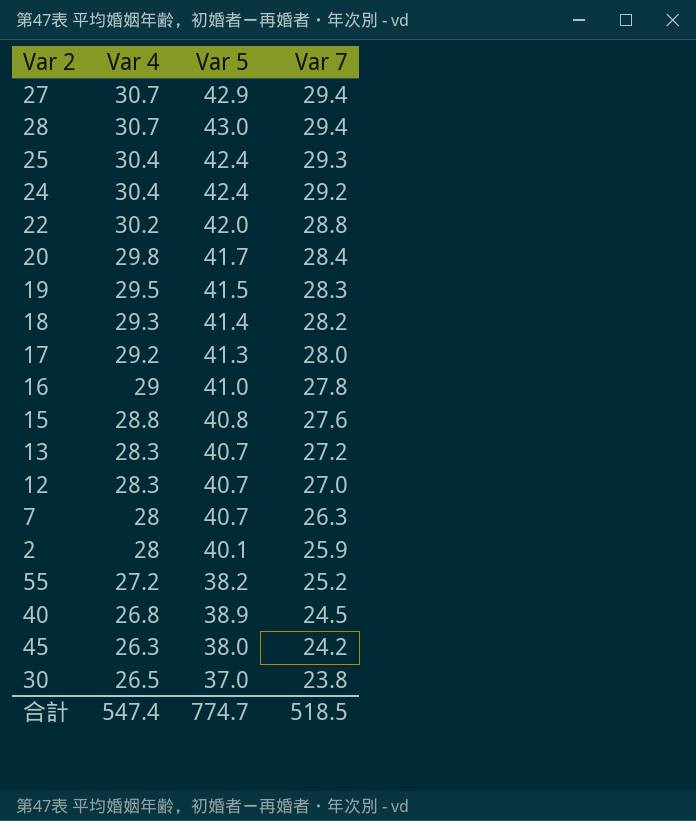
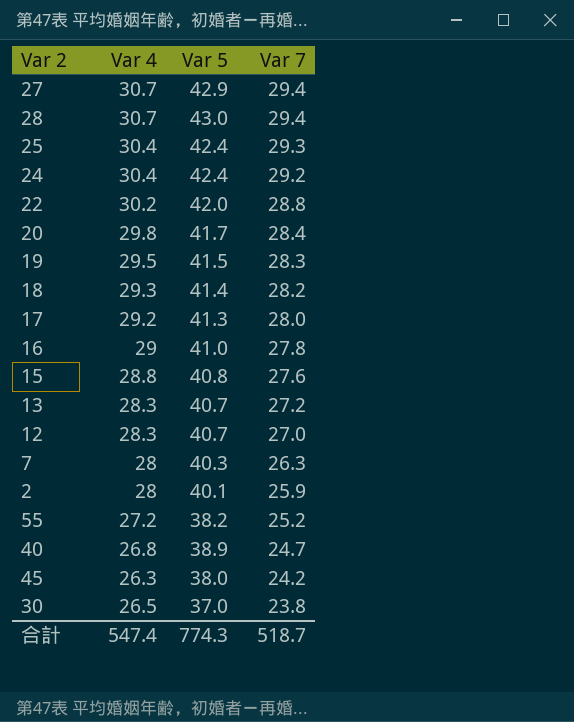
7 | Var 5: 40.7 -> 40.3
40 | Var 7: 24.5 -> 24.7
合計 | Var 5: 774.7 -> 774.3
合計 | Var 7: 518.5 -> 518.7

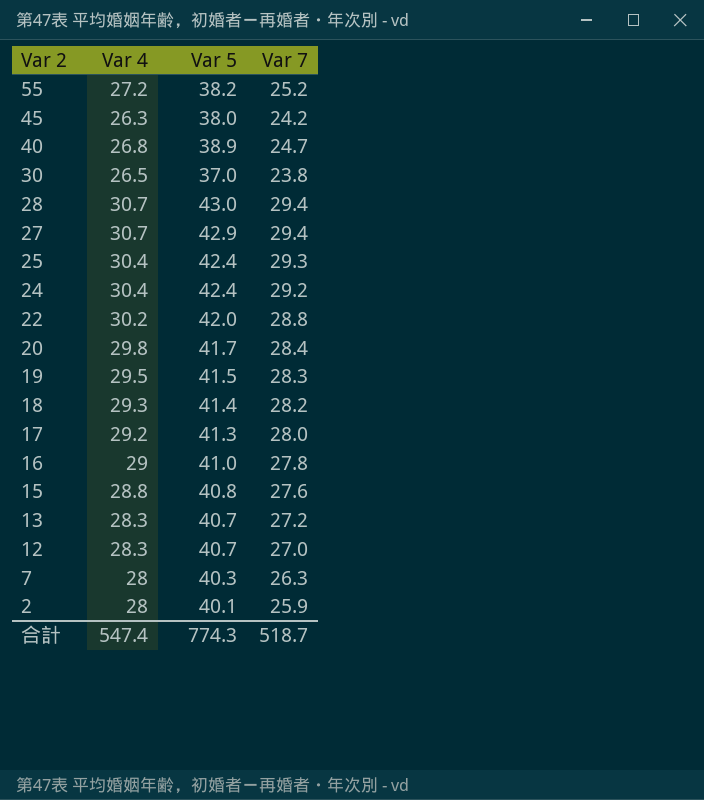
row order: Var 7 descending -> Var 2 descending

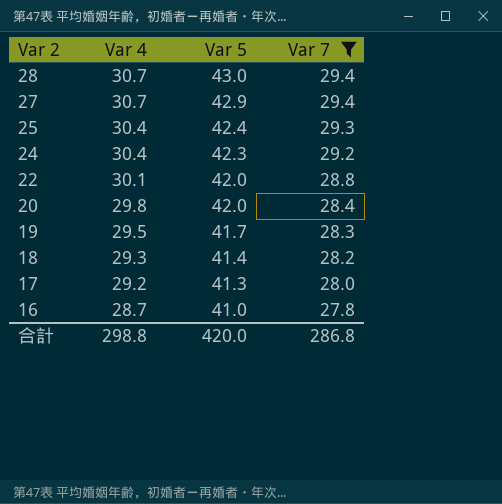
filter: none -> Var 7 >= 27.8
24 | Var 5: 42.4 -> 42.3
22 | Var 4: 30.2 -> 30.1
20 | Var 5: 41.7 -> 42.0
19 | Var 5: 41.5 -> 41.7
16 | Var 4: 29 -> 28.7
合計 | Var 4: 547.4 -> 298.8
合計 | Var 5: 774.3 -> 420.0
合計 | Var 7: 518.7 -> 286.8

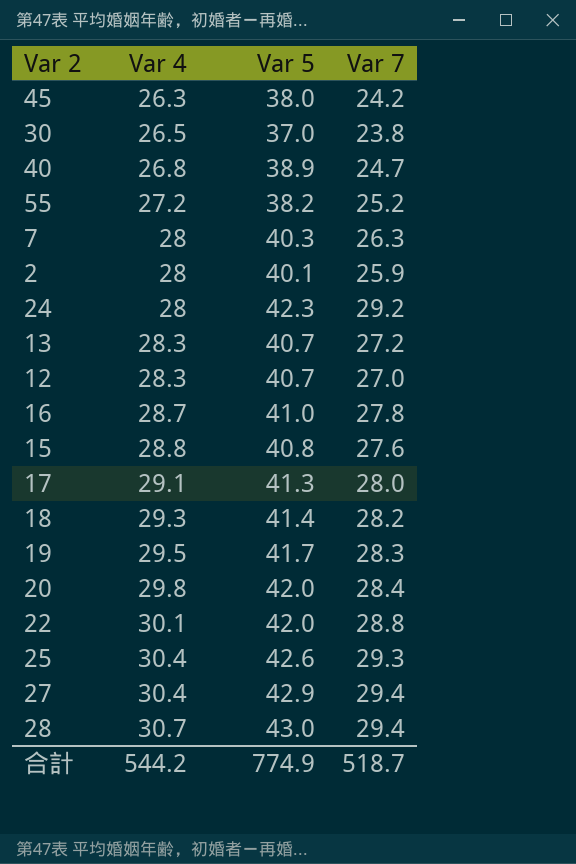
filter: Var 7 >= 27.8 -> none
row order: Var 2 descending -> Var 4 ascending
24 | Var 4: 30.4 -> 28
17 | Var 4: 29.2 -> 29.1
25 | Var 5: 42.4 -> 42.6
27 | Var 4: 30.7 -> 30.4
合計 | Var 4: 298.8 -> 544.2
合計 | Var 5: 420.0 -> 774.9
合計 | Var 7: 286.8 -> 518.7

